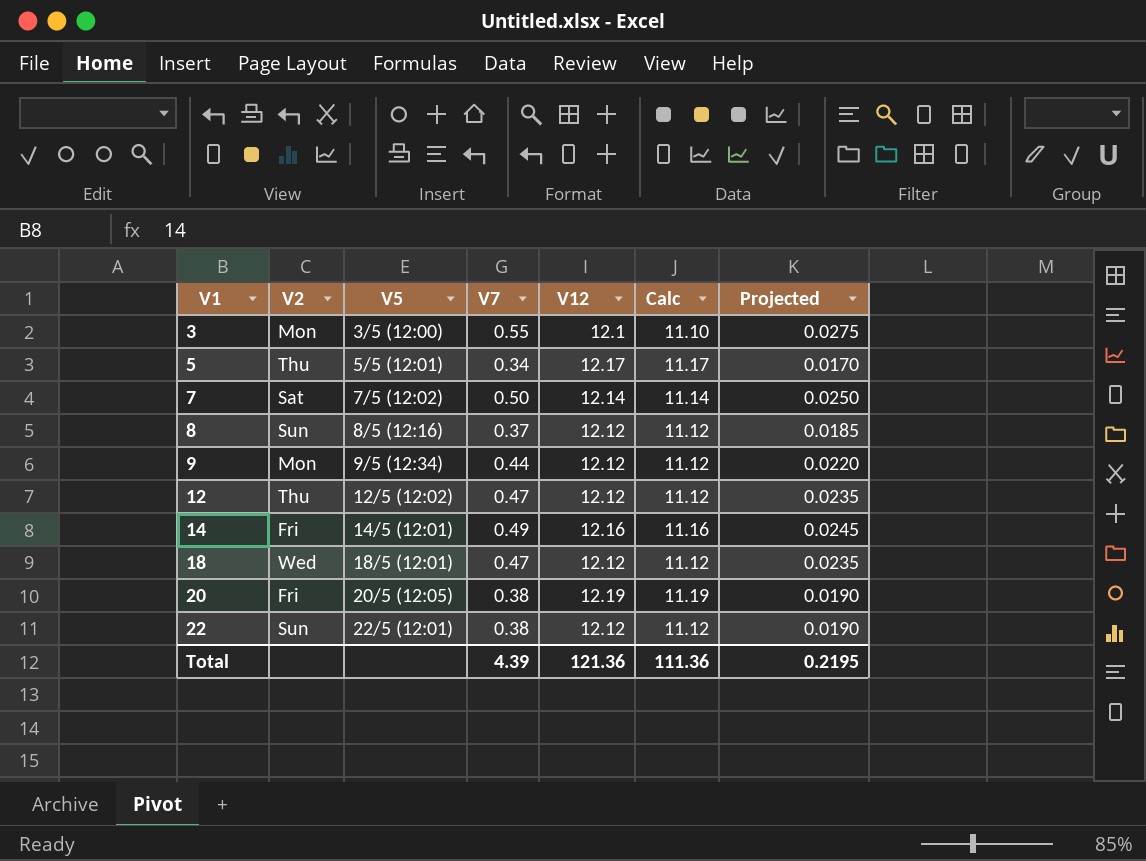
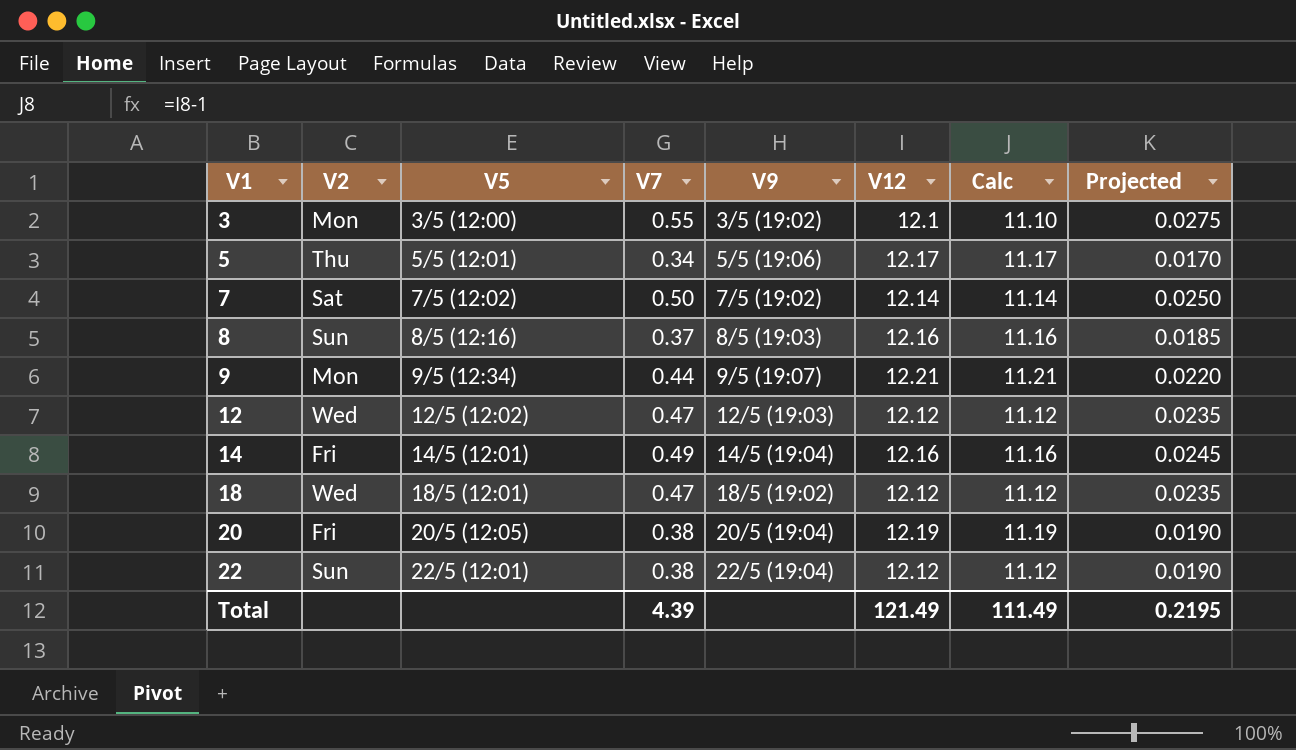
column V9 | position: none -> 5
8 | V12: 12.12 -> 12.16
8 | Calc: 11.12 -> 11.16
9 | V12: 12.12 -> 12.21
9 | Calc: 11.12 -> 11.21
12 | V2: Thu -> Wed
Total | V12: 121.36 -> 121.49
Total | Calc: 111.36 -> 111.49

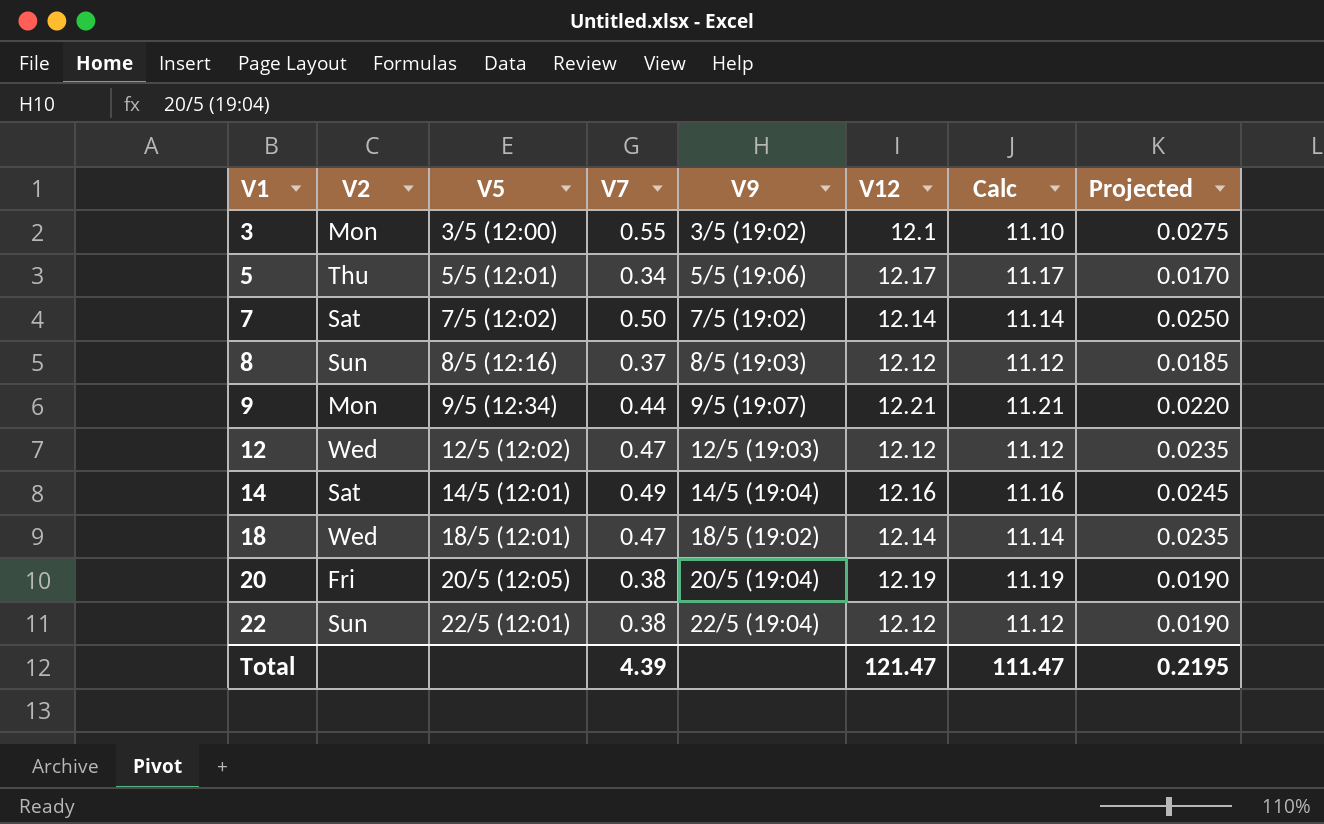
8 | V12: 12.16 -> 12.12
8 | Calc: 11.16 -> 11.12
14 | V2: Fri -> Sat
18 | V12: 12.12 -> 12.14
18 | Calc: 11.12 -> 11.14
Total | V12: 121.49 -> 121.47
Total | Calc: 111.49 -> 111.47

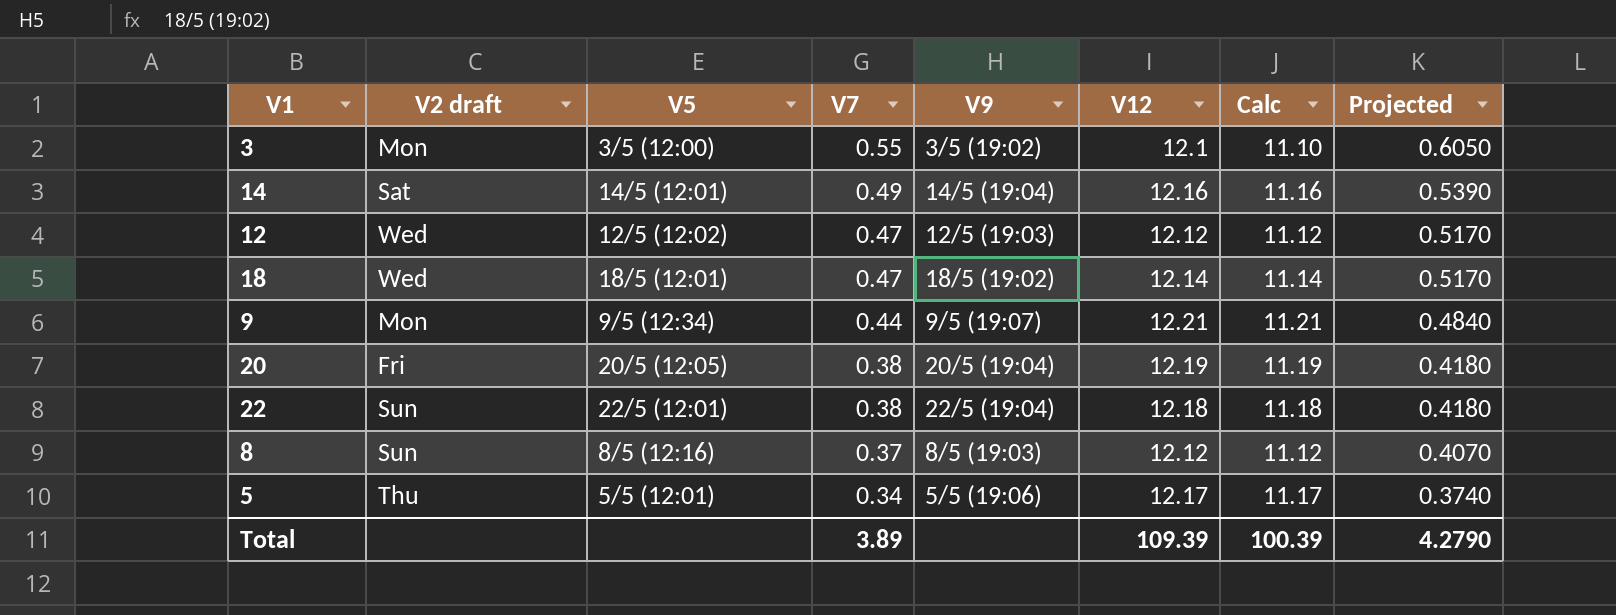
row order: V1 ascending -> V7 descending
column name: V2 -> V2 draft
column Projected | formula: [V7] * 0.05 -> [V7] * 1.1
row 7: Sat | 7/5 (12:02) | 0.50 | 7/5 (19:02) | 12.14 | 11.14 | 0.0250 -> none
22 | V12: 12.12 -> 12.18
22 | Calc: 11.12 -> 11.18
Total | V7: 4.39 -> 3.89
Total | V12: 121.47 -> 109.39
Total | Calc: 111.47 -> 100.39
Total | Projected: 0.2195 -> 4.2790

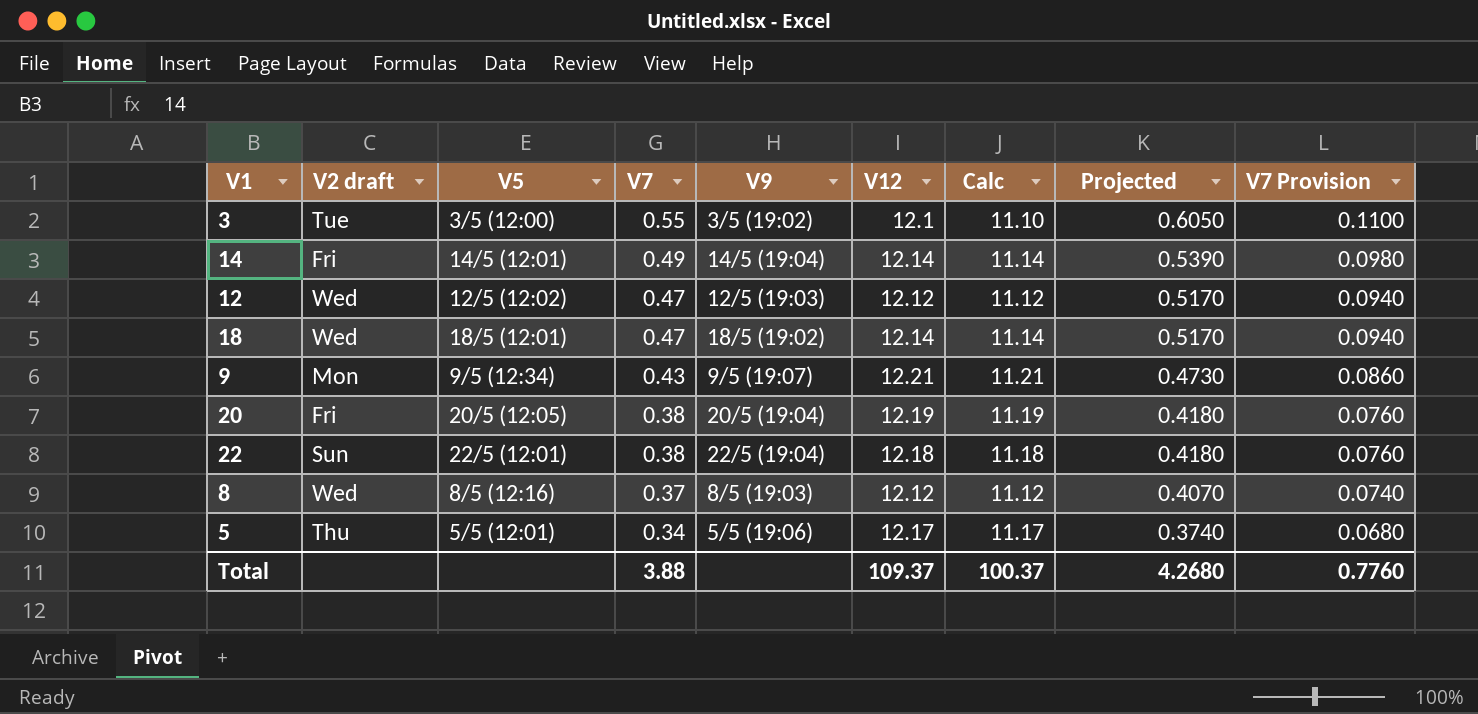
column V7 Provision | formula: none -> [V7] * 0.2
3 | V2 draft: Mon -> Tue
14 | V2 draft: Sat -> Fri
14 | V12: 12.16 -> 12.14
14 | Calc: 11.16 -> 11.14
9 | V7: 0.44 -> 0.43
9 | Projected: 0.4840 -> 0.4730
8 | V2 draft: Sun -> Wed
Total | V7: 3.89 -> 3.88
Total | V12: 109.39 -> 109.37
Total | Calc: 100.39 -> 100.37
Total | Projected: 4.2790 -> 4.2680

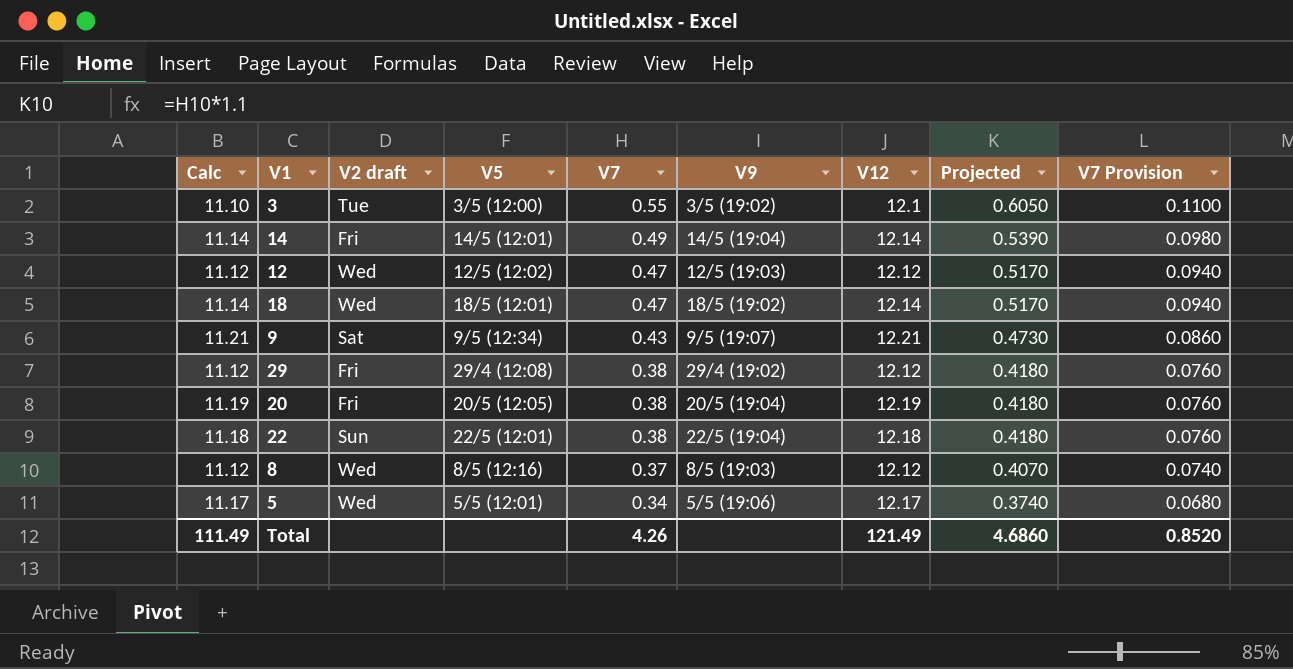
column Calc | position: 7 -> 1
9 | V2 draft: Mon -> Sat
row 29: none -> 11.12 | Fri | 29/4 (12:08) | 0.38 | 29/4 (19:02) | 12.12 | 0.4180 | 0.0760
5 | V2 draft: Thu -> Wed
Total | Calc: 100.37 -> 111.49
Total | V7: 3.88 -> 4.26
Total | V12: 109.37 -> 121.49
Total | Projected: 4.2680 -> 4.6860
Total | V7 Provision: 0.7760 -> 0.8520

